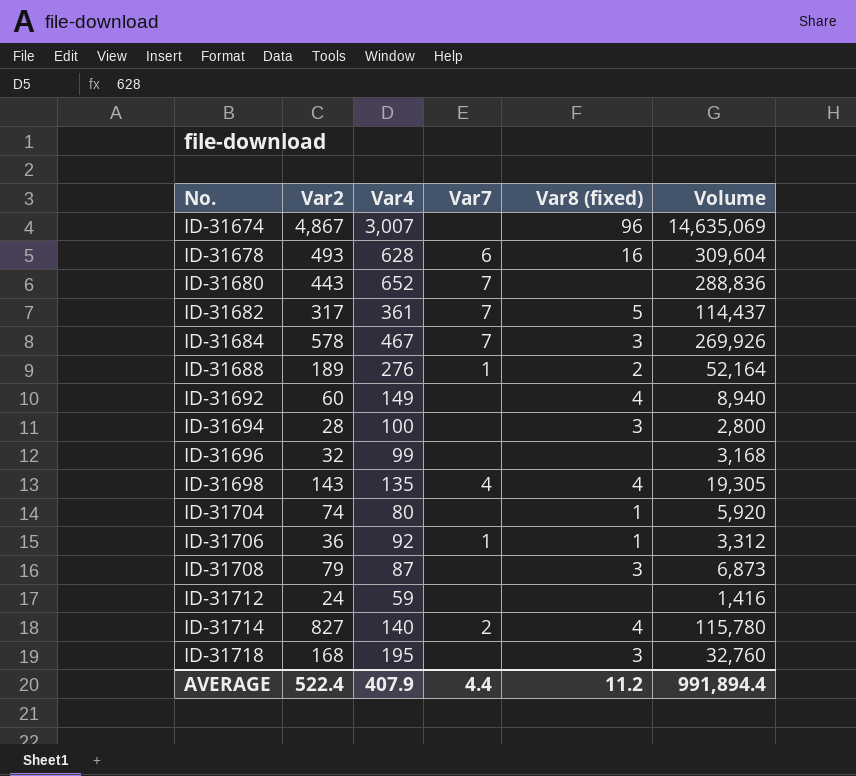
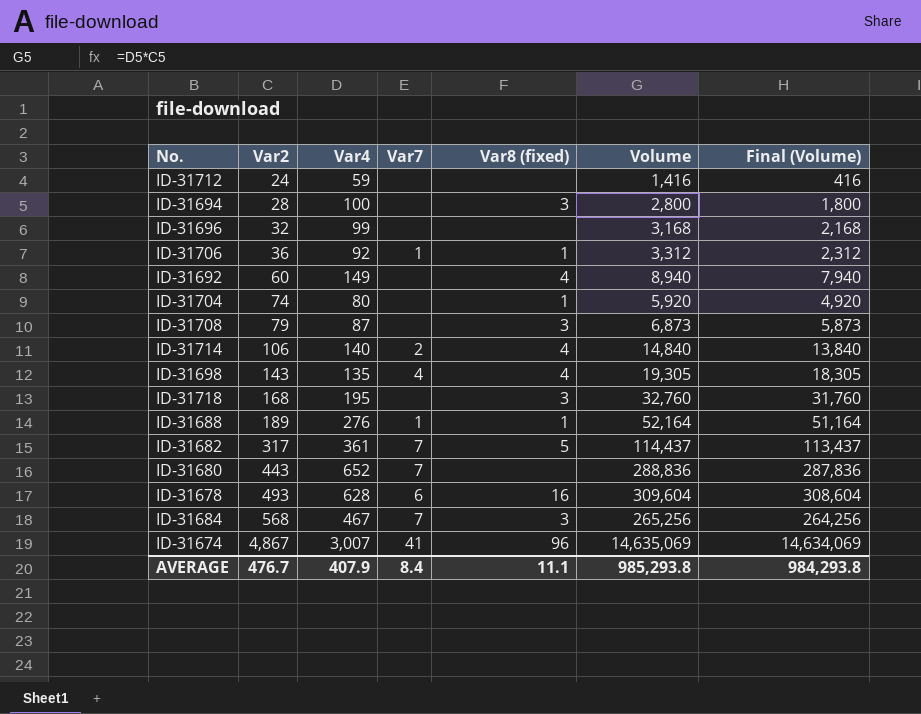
row order: No. ascending -> Var2 ascending
column Final (Volume) | formula: none -> [Volume] - 1000
ID-31714 | Var2: 827 -> 106
ID-31714 | Volume: 115,780 -> 14,840
ID-31688 | Var8 (fixed): 2 -> 1
ID-31684 | Var2: 578 -> 568
ID-31684 | Volume: 269,926 -> 265,256
ID-31674 | Var7: none -> 41
AVERAGE | Var2: 522.4 -> 476.7
AVERAGE | Var7: 4.4 -> 8.4
AVERAGE | Var8 (fixed): 11.2 -> 11.1
AVERAGE | Volume: 991,894.4 -> 985,293.8

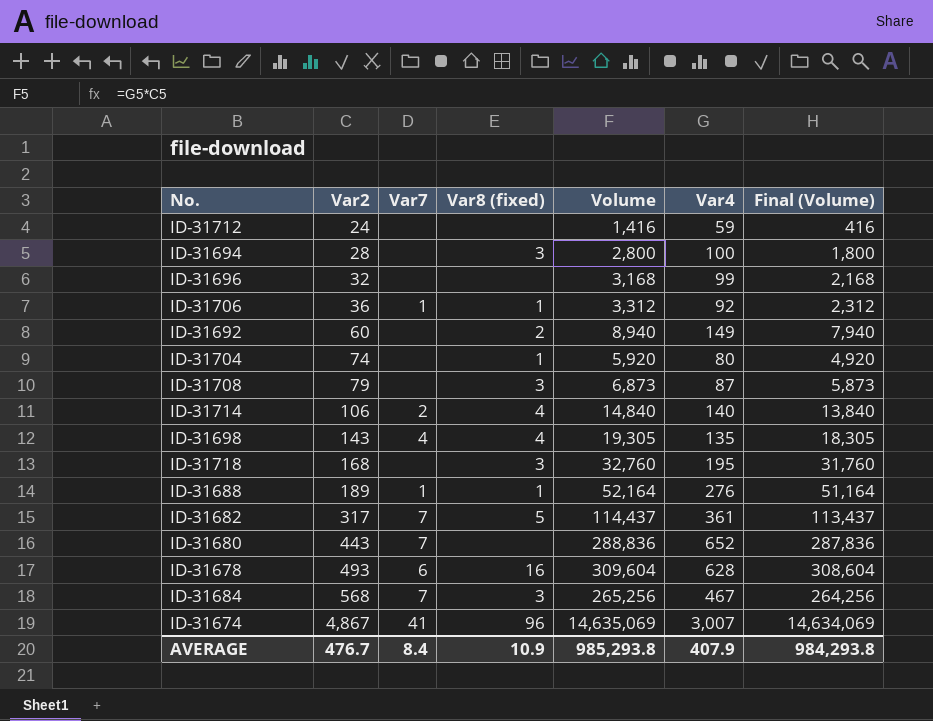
column Var4 | position: 3 -> 6
ID-31692 | Var8 (fixed): 4 -> 2
AVERAGE | Var8 (fixed): 11.1 -> 10.9

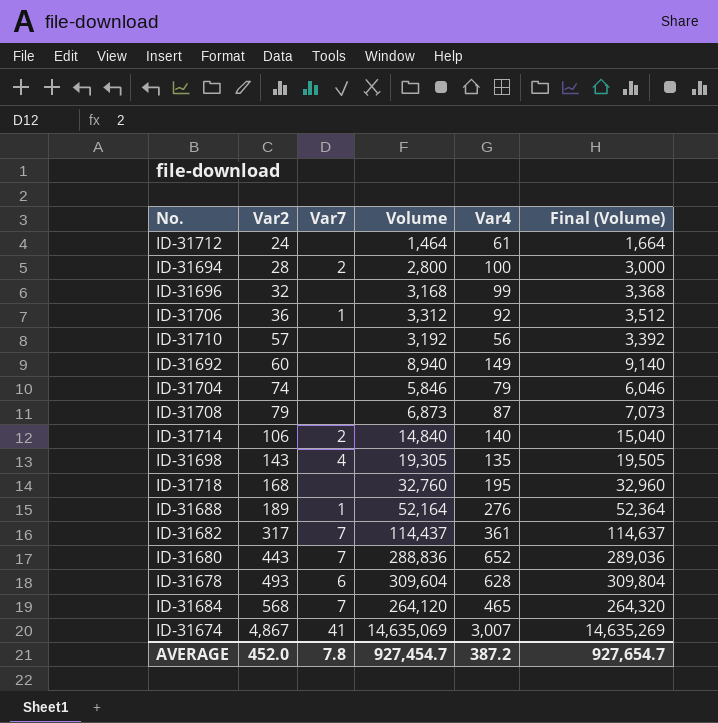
column Var8 (fixed) | position: 4 -> none
column Final (Volume) | formula: [Volume] - 1000 -> [Volume] + 200
ID-31712 | Volume: 1,416 -> 1,464
ID-31712 | Var4: 59 -> 61
ID-31694 | Var7: none -> 2
row ID-31710: none -> 57 | none | 3,192 | 56 | 3,392
ID-31704 | Volume: 5,920 -> 5,846
ID-31704 | Var4: 80 -> 79
ID-31684 | Volume: 265,256 -> 264,120
ID-31684 | Var4: 467 -> 465
AVERAGE | Var2: 476.7 -> 452.0
AVERAGE | Var7: 8.4 -> 7.8
AVERAGE | Volume: 985,293.8 -> 927,454.7
AVERAGE | Var4: 407.9 -> 387.2
AVERAGE | Final (Volume): 984,293.8 -> 927,654.7

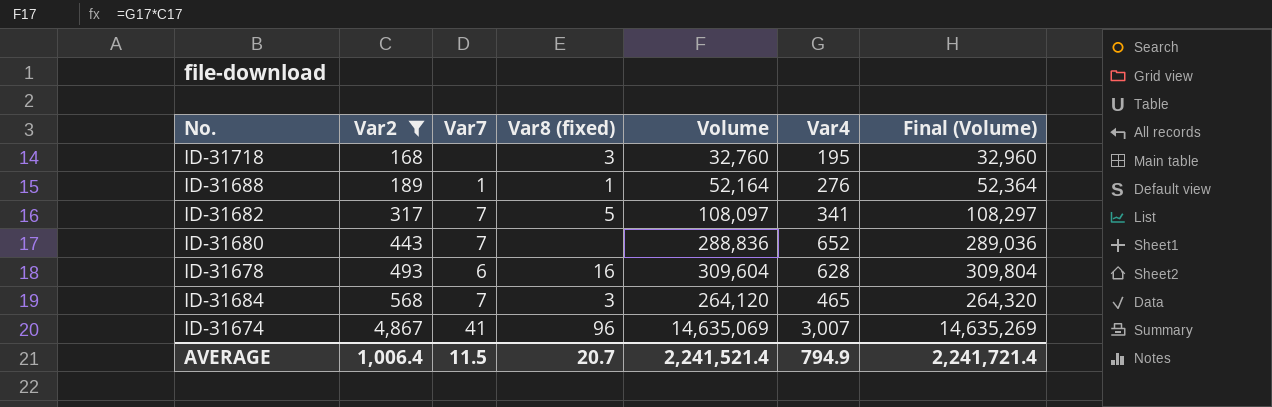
filter: none -> Var2 >= 168
column Var8 (fixed) | position: none -> 4
ID-31682 | Volume: 114,437 -> 108,097
ID-31682 | Var4: 361 -> 341
ID-31682 | Final (Volume): 114,637 -> 108,297
AVERAGE | Var2: 452.0 -> 1,006.4
AVERAGE | Var7: 7.8 -> 11.5
AVERAGE | Volume: 927,454.7 -> 2,241,521.4
AVERAGE | Var4: 387.2 -> 794.9
AVERAGE | Final (Volume): 927,654.7 -> 2,241,721.4

